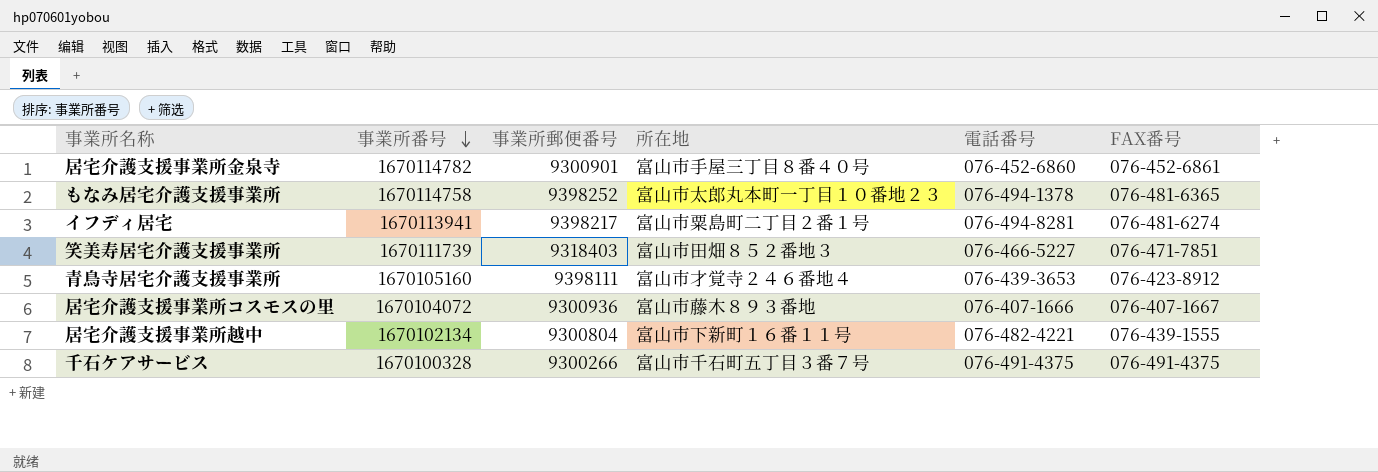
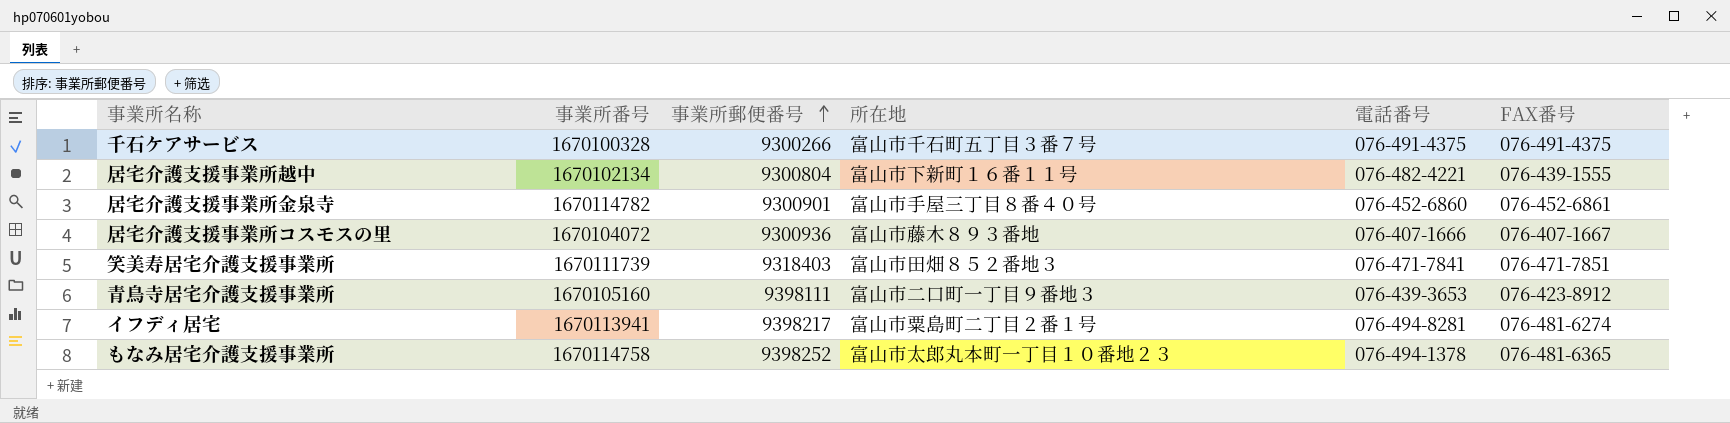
row order: 事業所番号 descending -> 事業所郵便番号 ascending
笑美寿居宅介護支援事業所 | 電話番号: 076-466-5227 -> 076-471-7841
青鳥寺居宅介護支援事業所 | 所在地: 富山市才覚寺２４６番地４ -> 富山市二口町一丁目９番地３

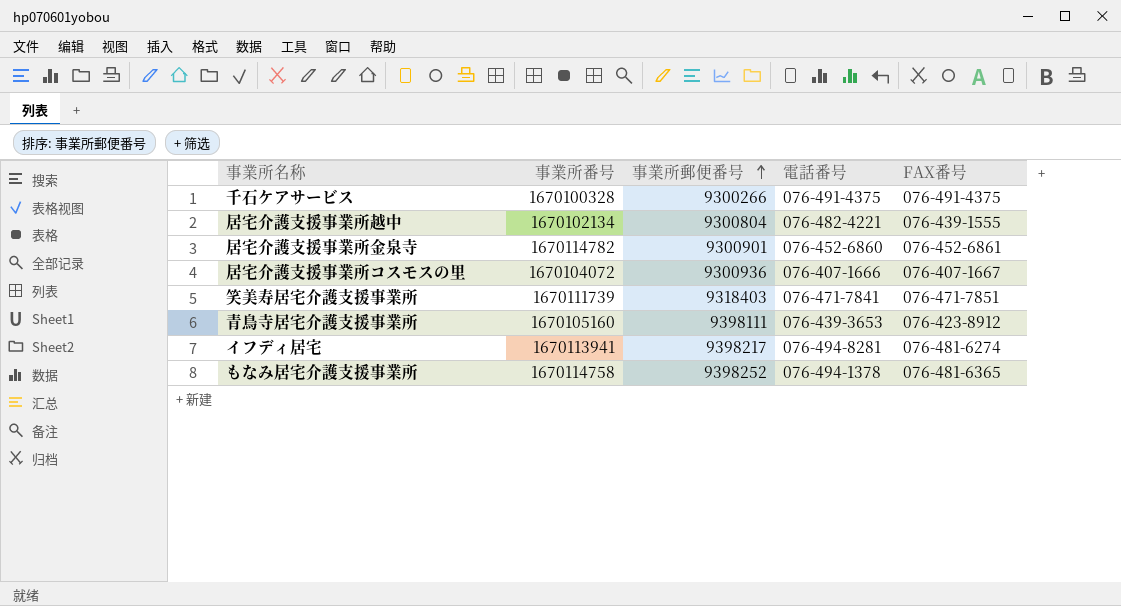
column 所在地 | position: 4 -> none

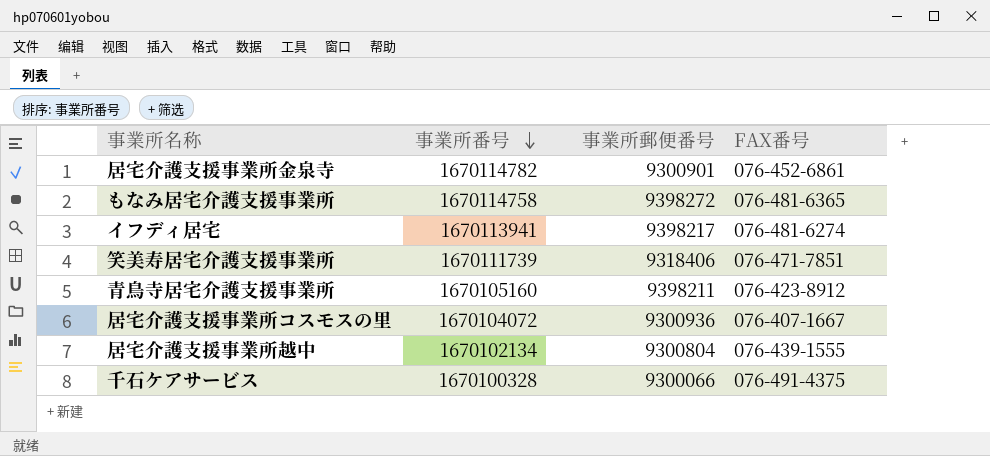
row order: 事業所郵便番号 ascending -> 事業所番号 descending
column 電話番号 | position: 4 -> none
もなみ居宅介護支援事業所 | 事業所郵便番号: 9398252 -> 9398272
笑美寿居宅介護支援事業所 | 事業所郵便番号: 9318403 -> 9318406
青鳥寺居宅介護支援事業所 | 事業所郵便番号: 9398111 -> 9398211
千石ケアサービス | 事業所郵便番号: 9300266 -> 9300066

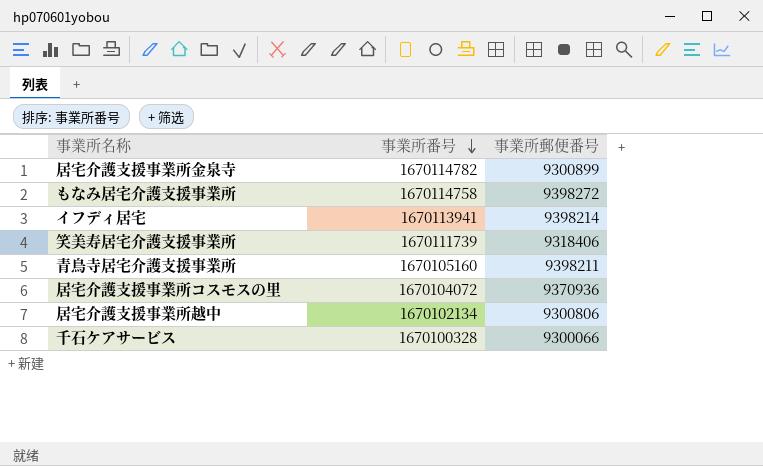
column FAX番号 | position: 4 -> none
居宅介護支援事業所金泉寺 | 事業所郵便番号: 9300901 -> 9300899
イフディ居宅 | 事業所郵便番号: 9398217 -> 9398214
居宅介護支援事業所コスモスの里 | 事業所郵便番号: 9300936 -> 9370936
居宅介護支援事業所越中 | 事業所郵便番号: 9300804 -> 9300806

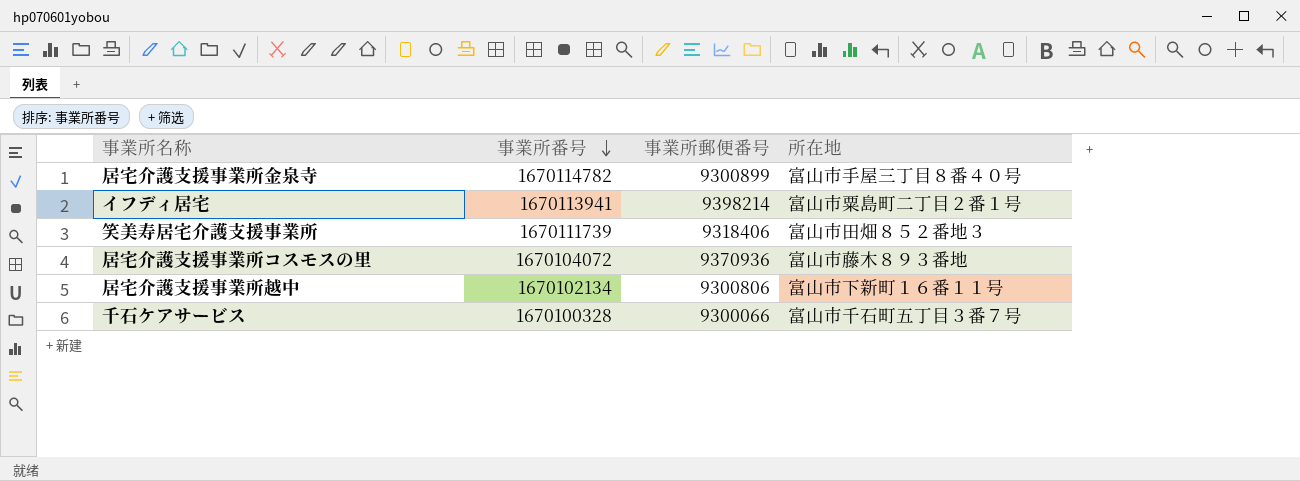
column 所在地 | position: none -> 4
row もなみ居宅介護支援事業所: 1670114758 | 9398272 -> none
row 青鳥寺居宅介護支援事業所: 1670105160 | 9398211 -> none

